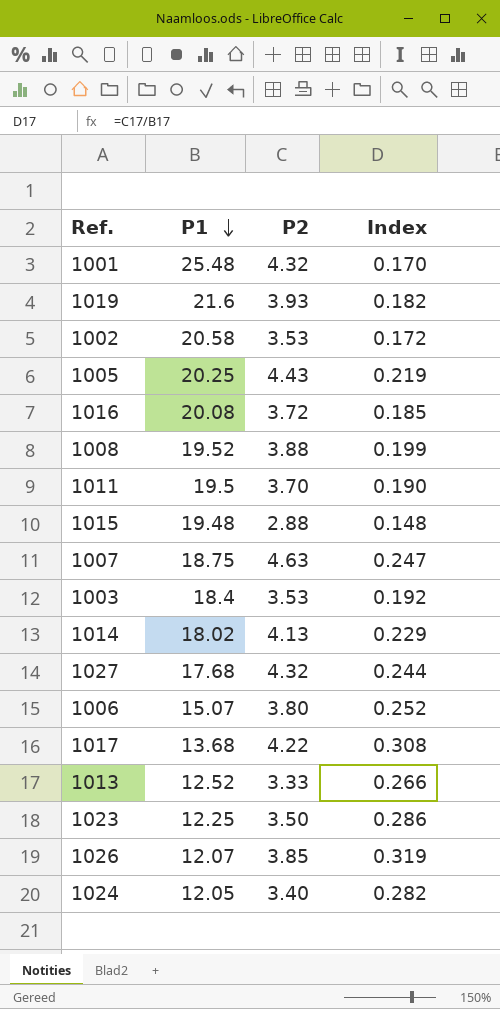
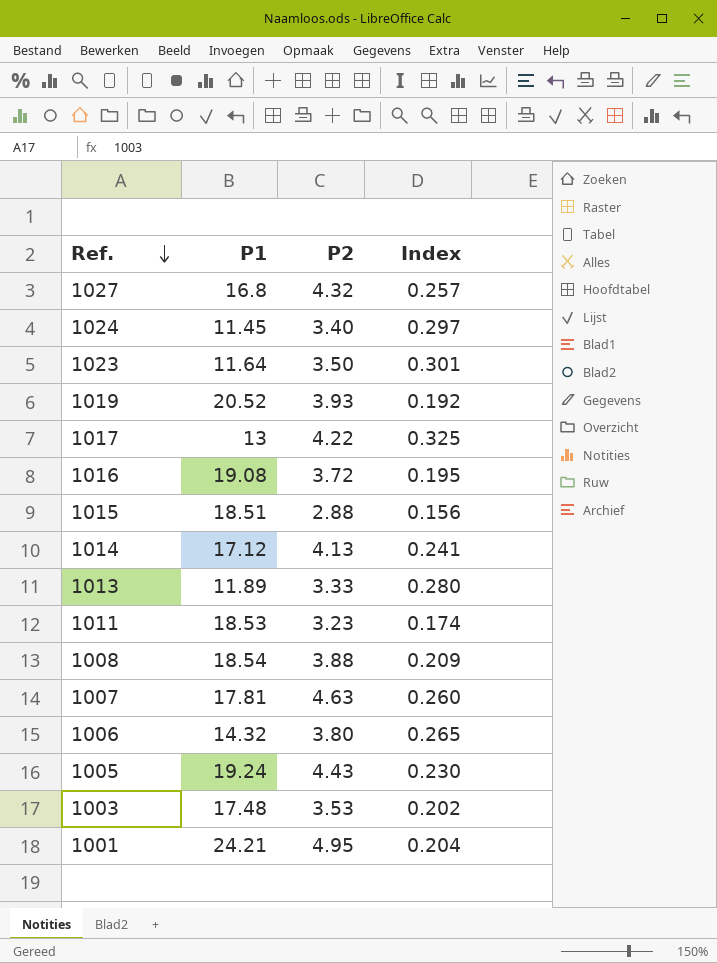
row order: P1 descending -> Ref. descending
row 1002: 20.58 | 3.53 | 0.172 -> none
row 1026: 12.07 | 3.85 | 0.319 -> none
1027 | P1: 17.68 -> 16.8
1027 | Index: 0.244 -> 0.257
1024 | P1: 12.05 -> 11.45
1024 | Index: 0.282 -> 0.297
1023 | P1: 12.25 -> 11.64
1023 | Index: 0.286 -> 0.301
1019 | P1: 21.6 -> 20.52
1019 | Index: 0.182 -> 0.192
1017 | P1: 13.68 -> 13
1017 | Index: 0.308 -> 0.325
1016 | P1: 20.08 -> 19.08
1016 | Index: 0.185 -> 0.195
1015 | P1: 19.48 -> 18.51
1015 | Index: 0.148 -> 0.156
1014 | P1: 18.02 -> 17.12
1014 | Index: 0.229 -> 0.241
1013 | P1: 12.52 -> 11.89
1013 | Index: 0.266 -> 0.280
1011 | P1: 19.5 -> 18.53
1011 | P2: 3.70 -> 3.23
1011 | Index: 0.190 -> 0.174
1008 | P1: 19.52 -> 18.54
1008 | Index: 0.199 -> 0.209
1007 | P1: 18.75 -> 17.81
1007 | Index: 0.247 -> 0.260
1006 | P1: 15.07 -> 14.32
1006 | Index: 0.252 -> 0.265
1005 | P1: 20.25 -> 19.24
1005 | Index: 0.219 -> 0.230
1003 | P1: 18.4 -> 17.48
1003 | Index: 0.192 -> 0.202
1001 | P1: 25.48 -> 24.21
1001 | P2: 4.32 -> 4.95
1001 | Index: 0.170 -> 0.204

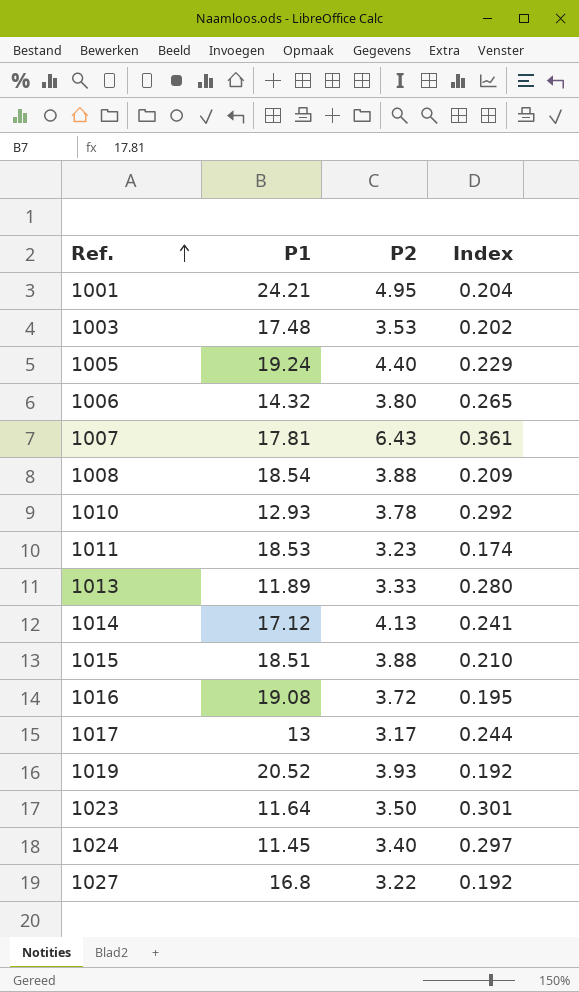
row order: Ref. descending -> Ref. ascending
1005 | P2: 4.43 -> 4.40
1005 | Index: 0.230 -> 0.229
1007 | P2: 4.63 -> 6.43
1007 | Index: 0.260 -> 0.361
row 1010: none -> 12.93 | 3.78 | 0.292
1015 | P2: 2.88 -> 3.88
1015 | Index: 0.156 -> 0.210
1017 | P2: 4.22 -> 3.17
1017 | Index: 0.325 -> 0.244
1027 | P2: 4.32 -> 3.22
1027 | Index: 0.257 -> 0.192

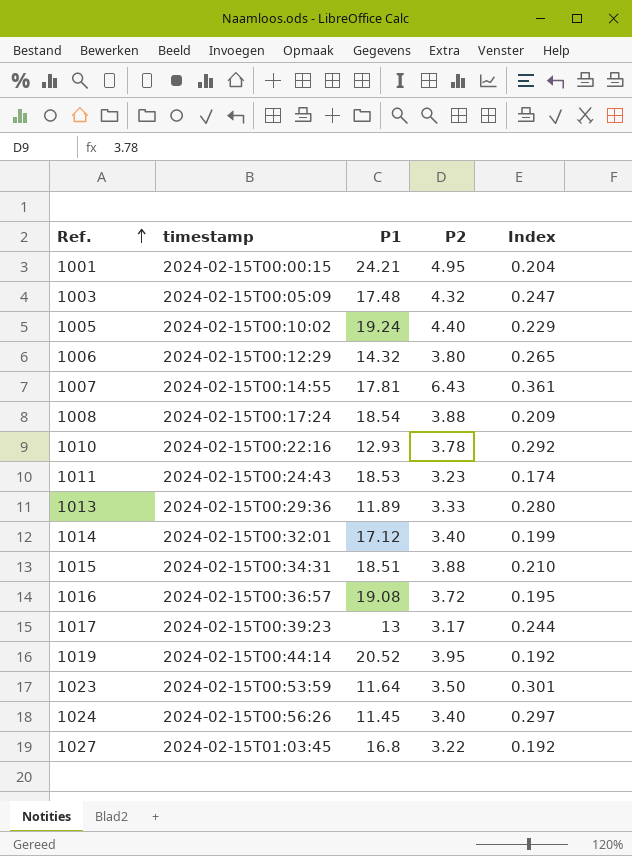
column timestamp | position: none -> 2
1003 | P2: 3.53 -> 4.32
1003 | Index: 0.202 -> 0.247
1014 | P2: 4.13 -> 3.40
1014 | Index: 0.241 -> 0.199
1019 | P2: 3.93 -> 3.95

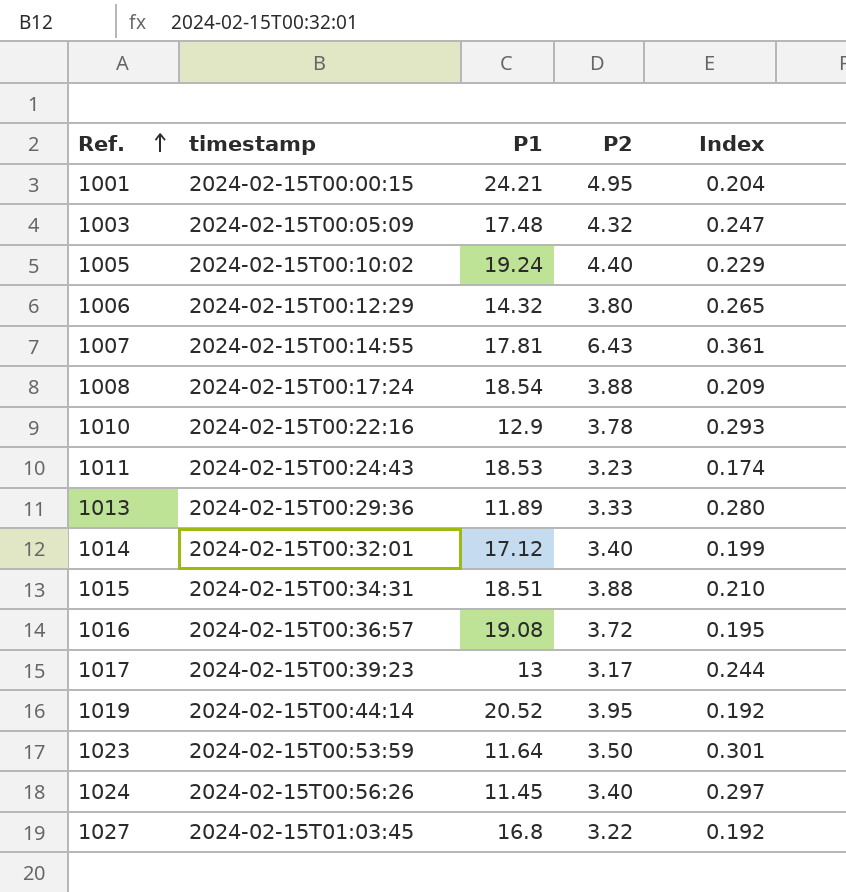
1010 | P1: 12.93 -> 12.9
1010 | Index: 0.292 -> 0.293

